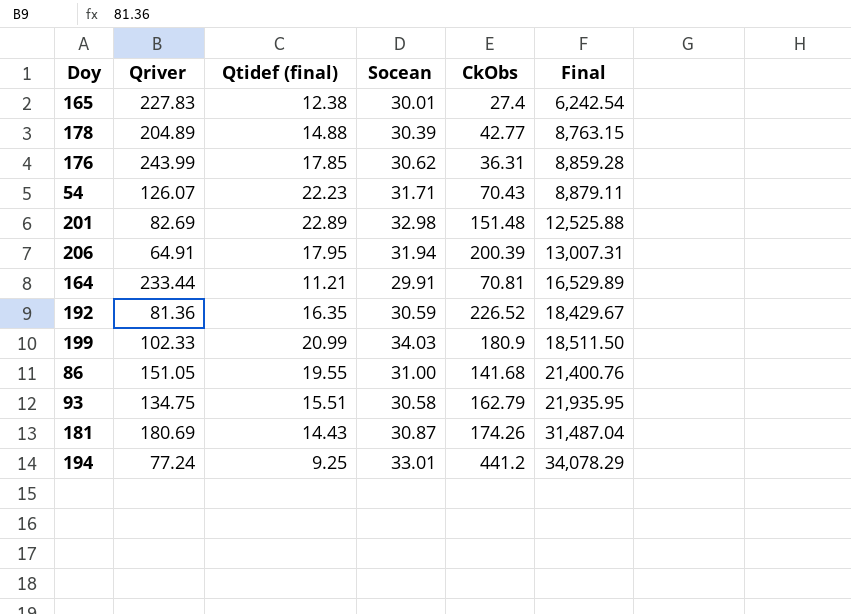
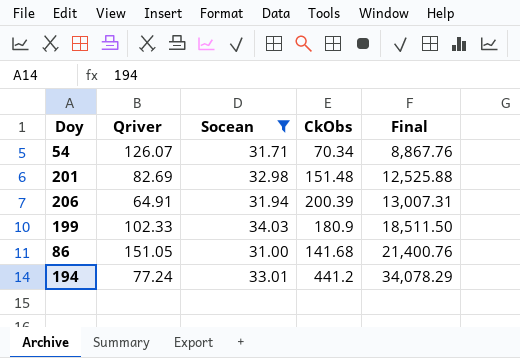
filter: none -> Socean >= 31.00
column Qtidef (final) | position: 3 -> none
54 | CkObs: 70.43 -> 70.34
54 | Final: 8,879.11 -> 8,867.76

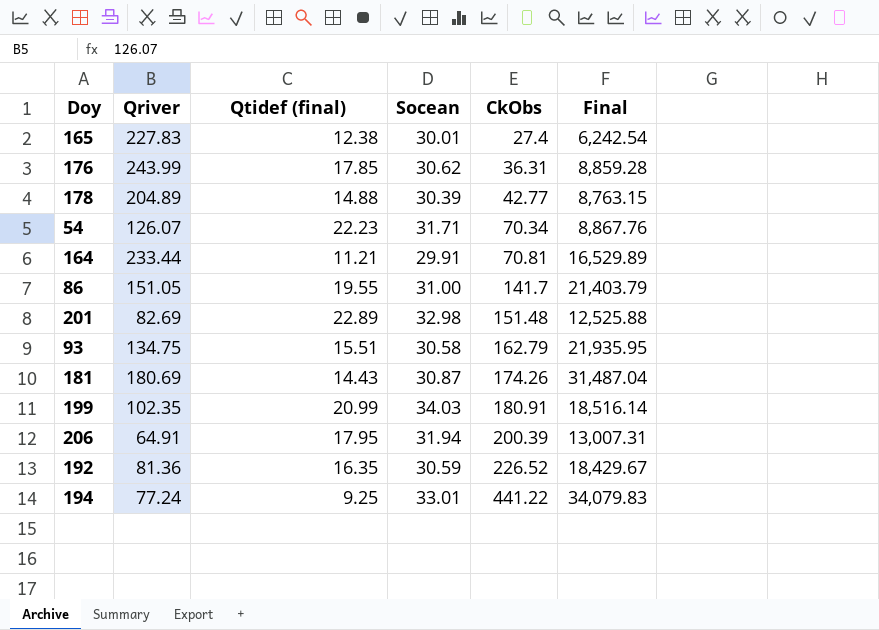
filter: Socean >= 31.00 -> none
row order: Final ascending -> CkObs ascending
column Qtidef (final) | position: none -> 3
86 | CkObs: 141.68 -> 141.7
86 | Final: 21,400.76 -> 21,403.79
199 | Qriver: 102.33 -> 102.35
199 | CkObs: 180.9 -> 180.91
199 | Final: 18,511.50 -> 18,516.14
194 | CkObs: 441.2 -> 441.22
194 | Final: 34,078.29 -> 34,079.83

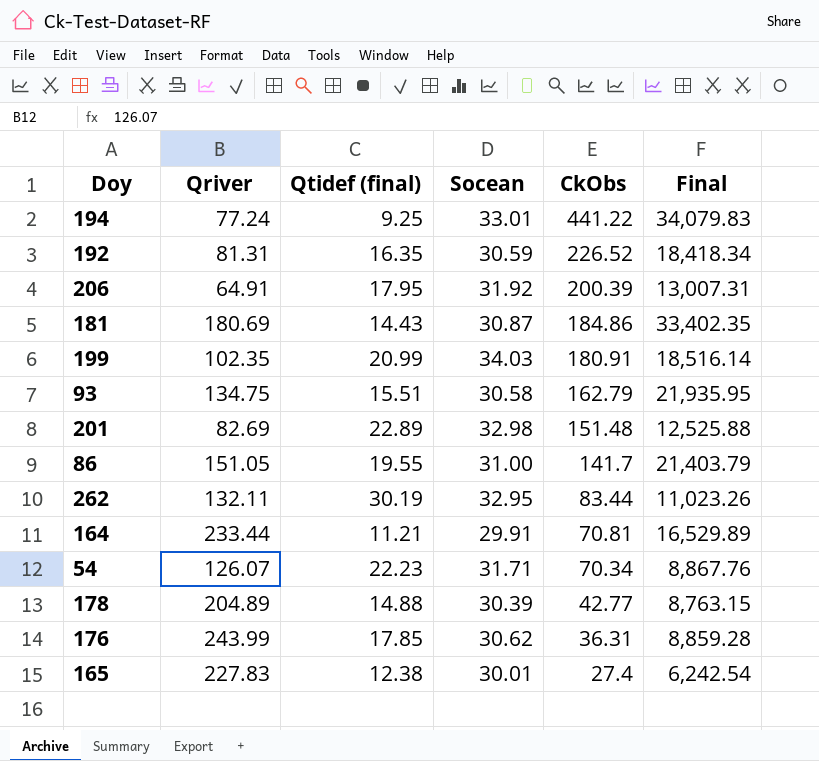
row order: CkObs ascending -> CkObs descending
192 | Qriver: 81.36 -> 81.31
192 | Final: 18,429.67 -> 18,418.34
206 | Socean: 31.94 -> 31.92
181 | CkObs: 174.26 -> 184.86
181 | Final: 31,487.04 -> 33,402.35
row 262: none -> 132.11 | 30.19 | 32.95 | 83.44 | 11,023.26

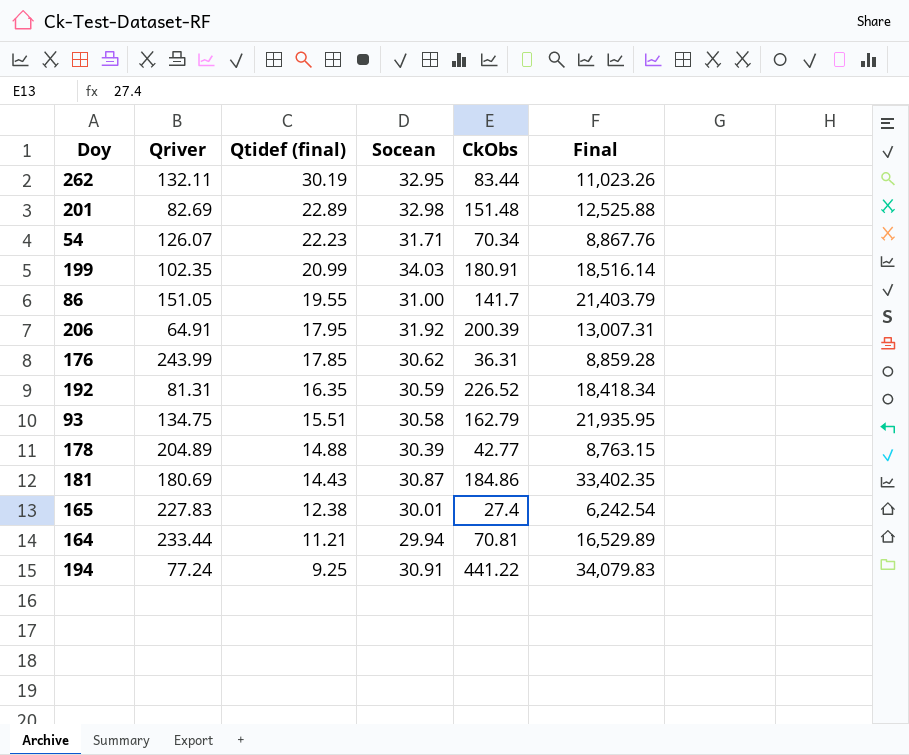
row order: CkObs descending -> Qtidef (final) descending
164 | Socean: 29.91 -> 29.94
194 | Socean: 33.01 -> 30.91

